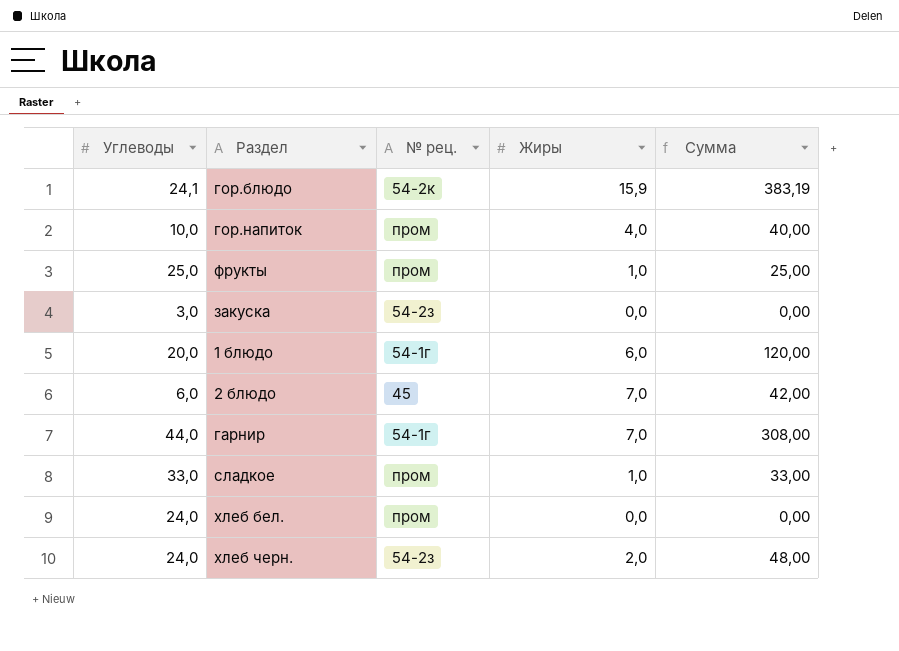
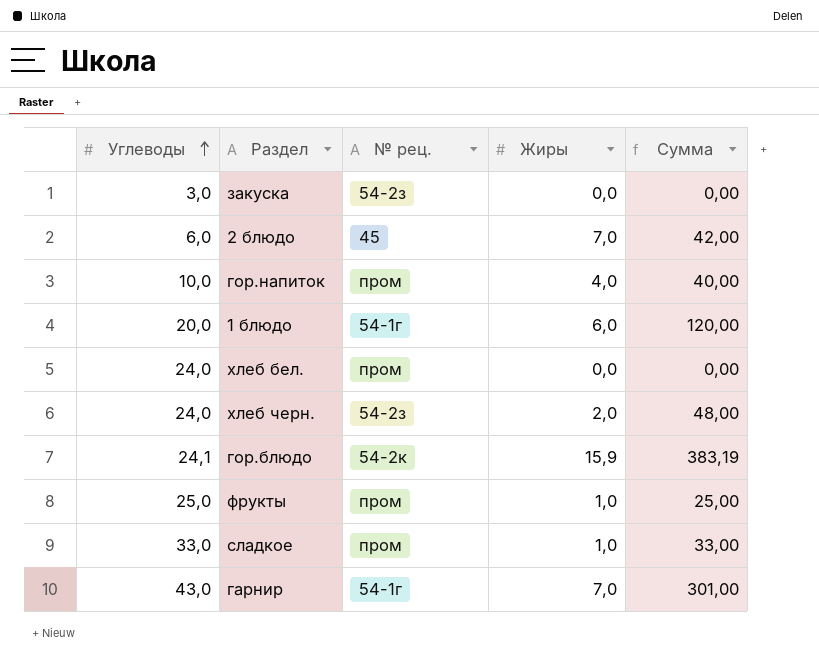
row order: none -> Углеводы ascending
гарнир | Углеводы: 44,0 -> 43,0
гарнир | Сумма: 308,00 -> 301,00

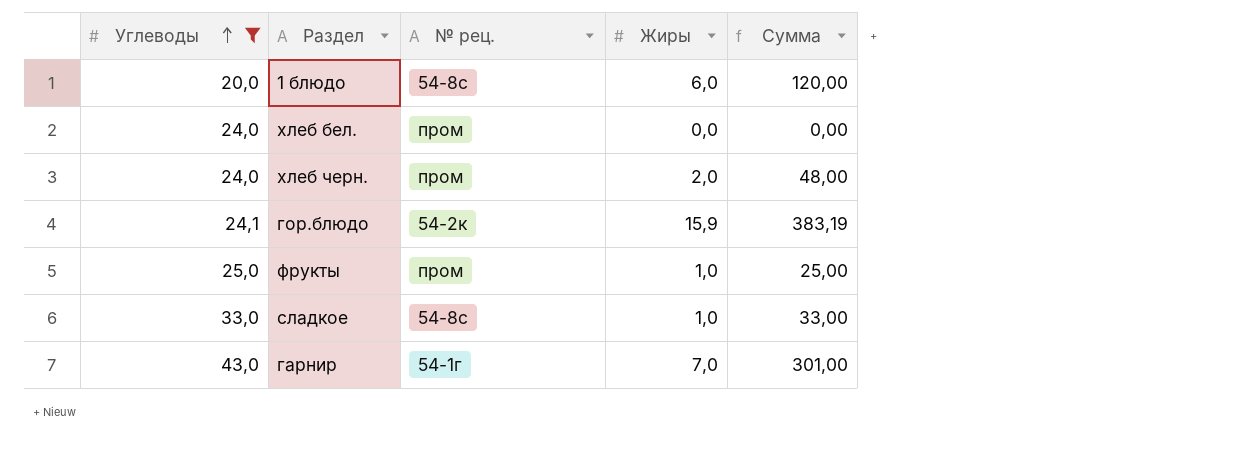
filter: none -> Углеводы >= 20,0
1 блюдо | № рец.: 54-1г -> 54-8с
хлеб черн. | № рец.: 54-2з -> пром
сладкое | № рец.: пром -> 54-8с

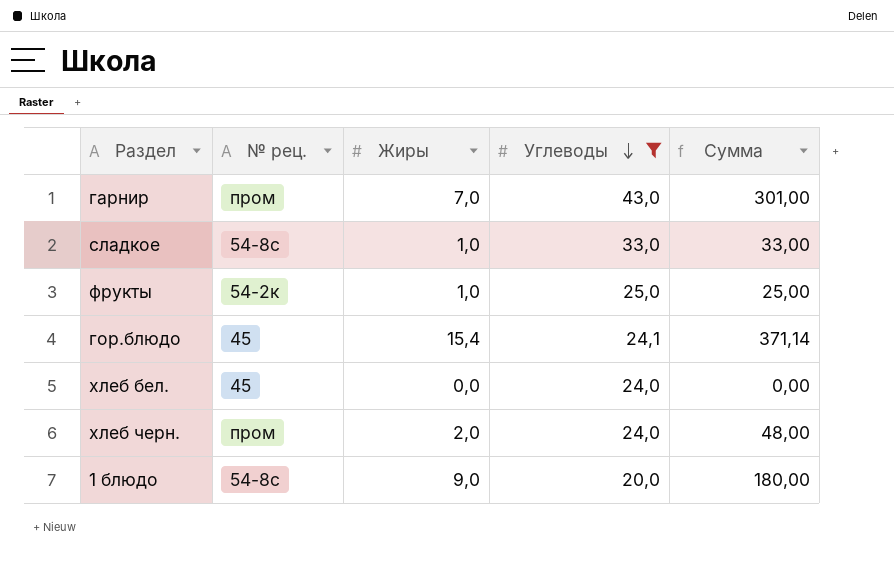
row order: Углеводы ascending -> Углеводы descending
column Углеводы | position: 1 -> 4
гарнир | № рец.: 54-1г -> пром
фрукты | № рец.: пром -> 54-2к
гор.блюдо | № рец.: 54-2к -> 45
гор.блюдо | Жиры: 15,9 -> 15,4
гор.блюдо | Сумма: 383,19 -> 371,14
хлеб бел. | № рец.: пром -> 45
1 блюдо | Жиры: 6,0 -> 9,0
1 блюдо | Сумма: 120,00 -> 180,00

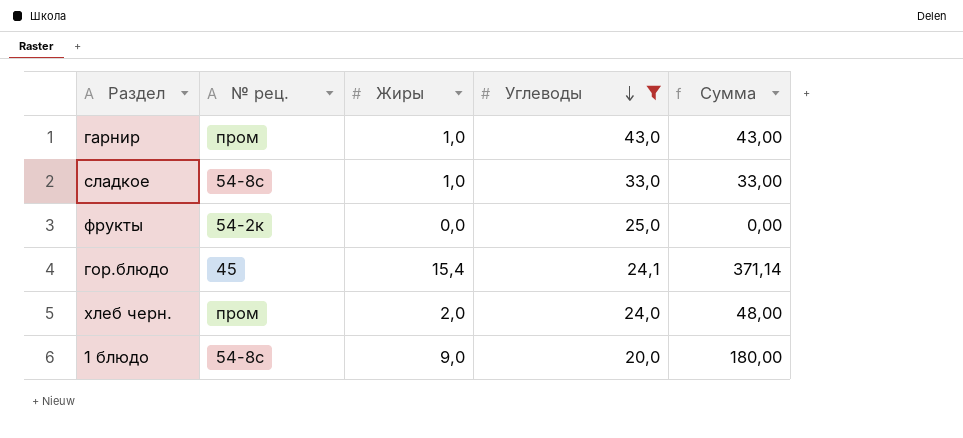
row хлеб бел.: 45 | 0,0 | 24,0 | 0,00 -> none
гарнир | Жиры: 7,0 -> 1,0
гарнир | Сумма: 301,00 -> 43,00
фрукты | Жиры: 1,0 -> 0,0
фрукты | Сумма: 25,00 -> 0,00

